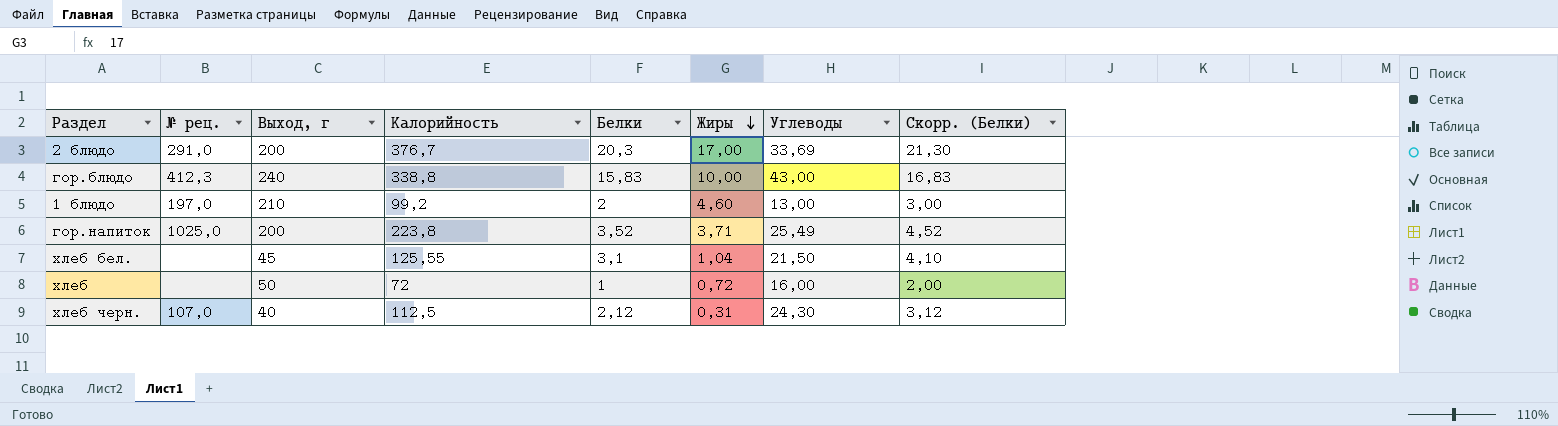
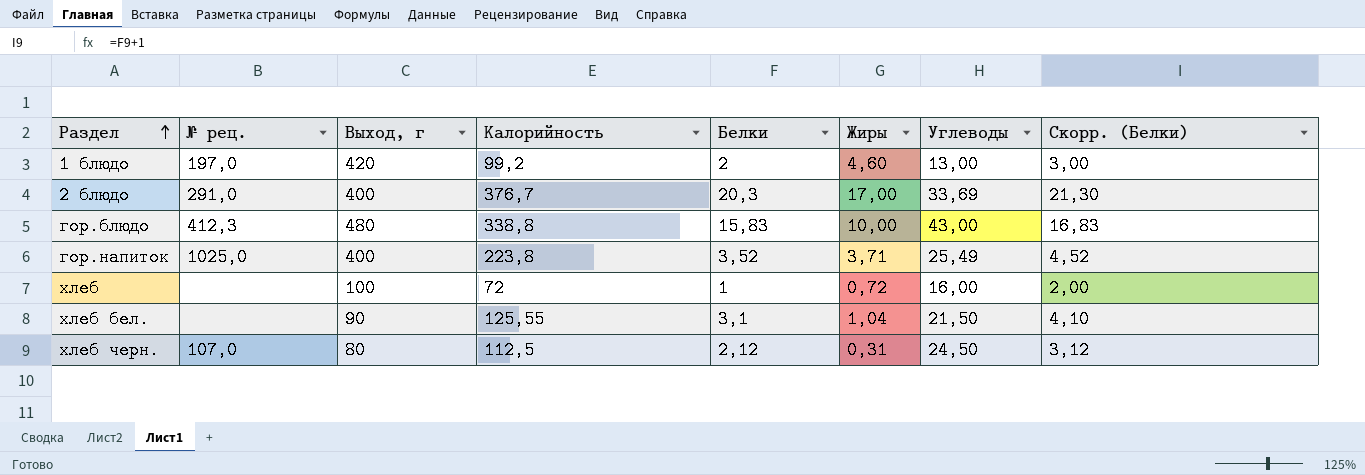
row order: Жиры descending -> Раздел ascending
1 блюдо | Выход, г: 210 -> 420
2 блюдо | Выход, г: 200 -> 400
гор.блюдо | Выход, г: 240 -> 480
гор.напиток | Выход, г: 200 -> 400
хлеб | Выход, г: 50 -> 100
хлеб бел. | Выход, г: 45 -> 90
хлеб черн. | Выход, г: 40 -> 80
хлеб черн. | Углеводы: 24,30 -> 24,50

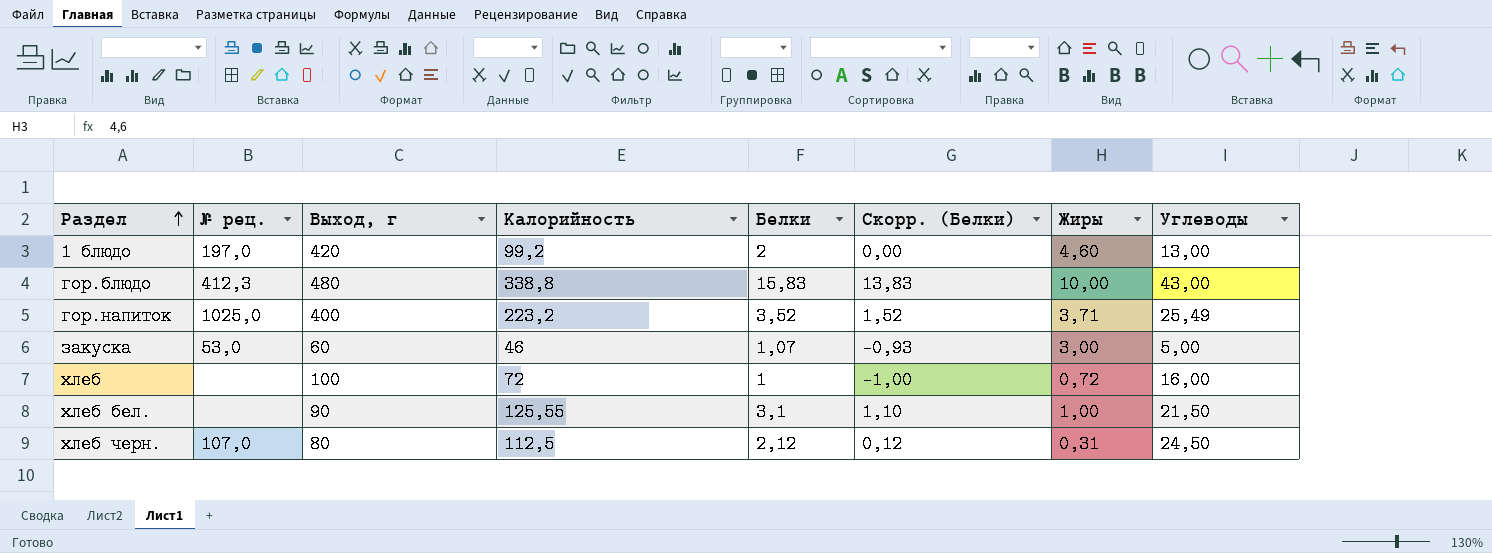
column Скорр. (Белки) | formula: [Белки] + 1 -> [Белки] - 2
column Скорр. (Белки) | position: 8 -> 6
row 2 блюдо: 291,0 | 400 | 376,7 | 20,3 | 17,00 | 33,69 | 21,30 -> none
гор.напиток | Калорийность: 223,8 -> 223,2
row закуска: none -> 53,0 | 60 | 46 | 1,07 | -0,93 | 3,00 | 5,00
хлеб бел. | Жиры: 1,04 -> 1,00

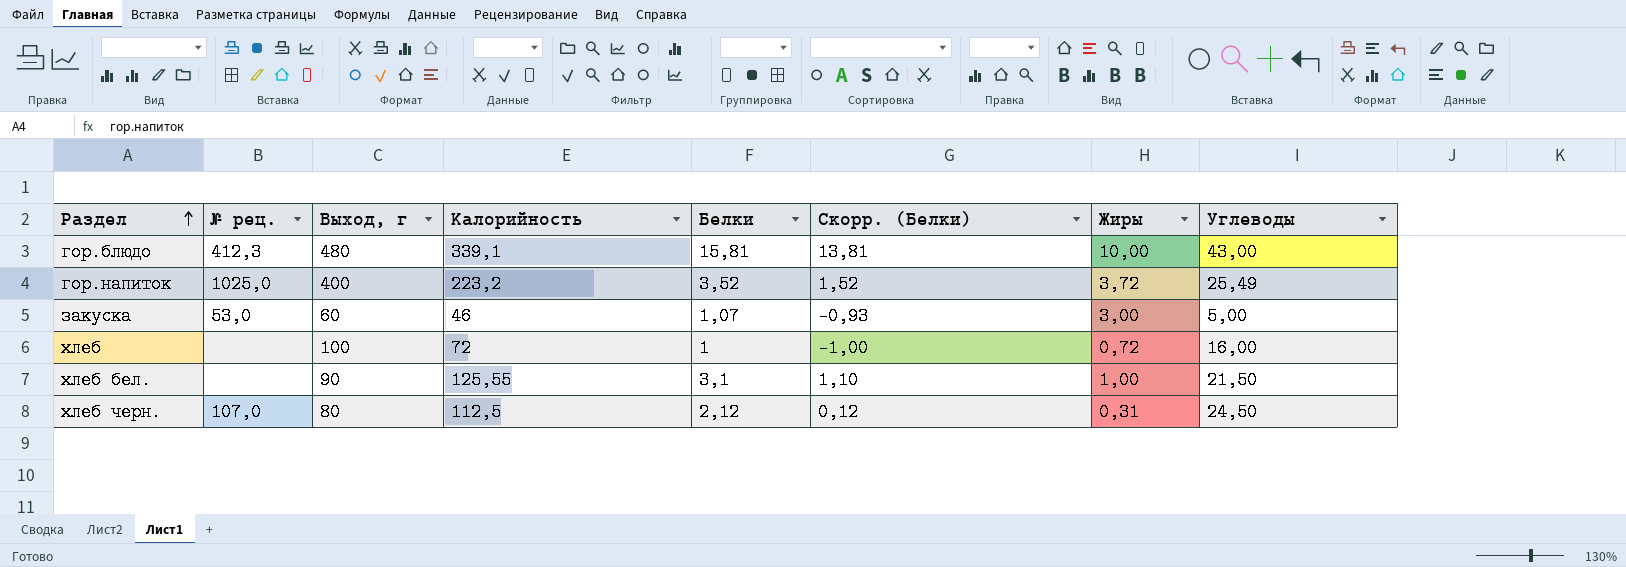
row 1 блюдо: 197,0 | 420 | 99,2 | 2 | 0,00 | 4,60 | 13,00 -> none
гор.блюдо | Калорийность: 338,8 -> 339,1
гор.блюдо | Белки: 15,83 -> 15,81
гор.блюдо | Скорр. (Белки): 13,83 -> 13,81
гор.напиток | Жиры: 3,71 -> 3,72

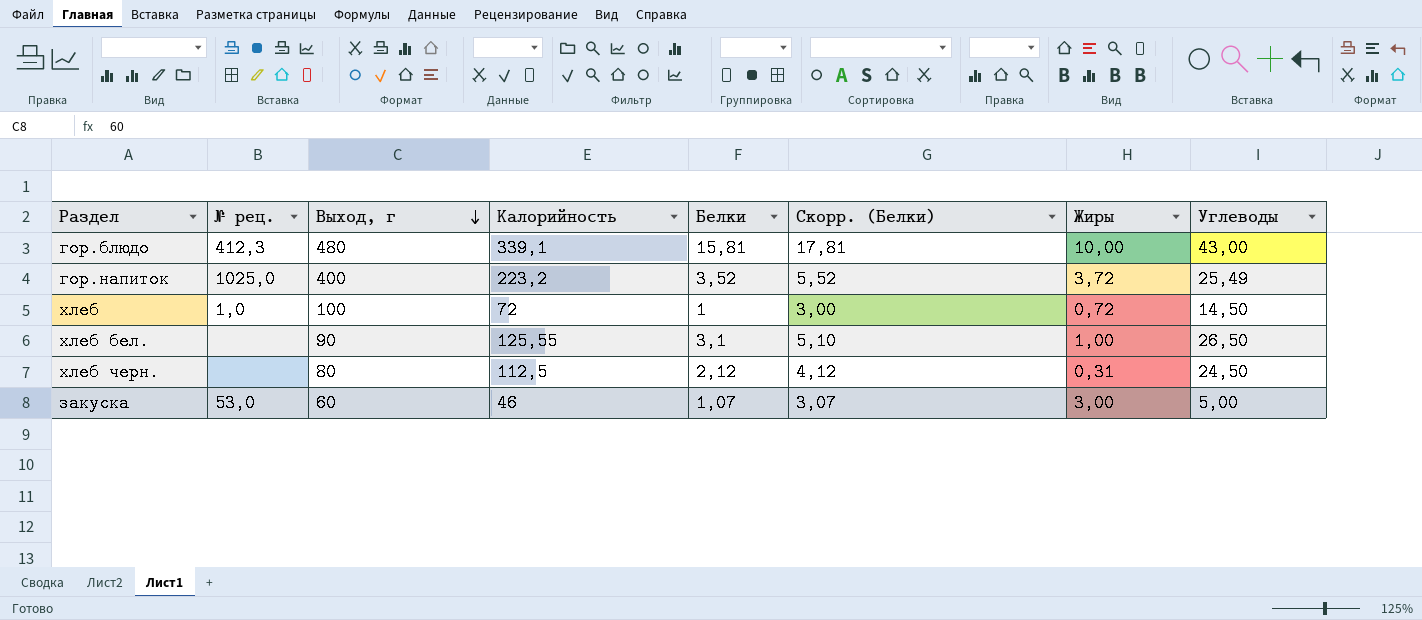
row order: Раздел ascending -> Выход, г descending
column Скорр. (Белки) | formula: [Белки] - 2 -> [Белки] + 2
хлеб | № рец.: none -> 1,0
хлеб | Углеводы: 16,00 -> 14,50
хлеб бел. | Углеводы: 21,50 -> 26,50
хлеб черн. | № рец.: 107,0 -> none

